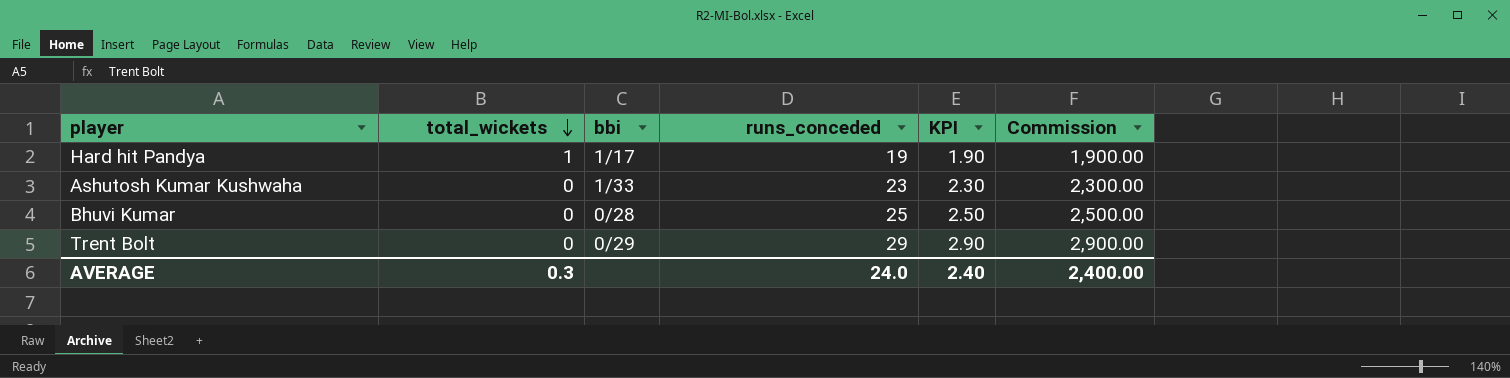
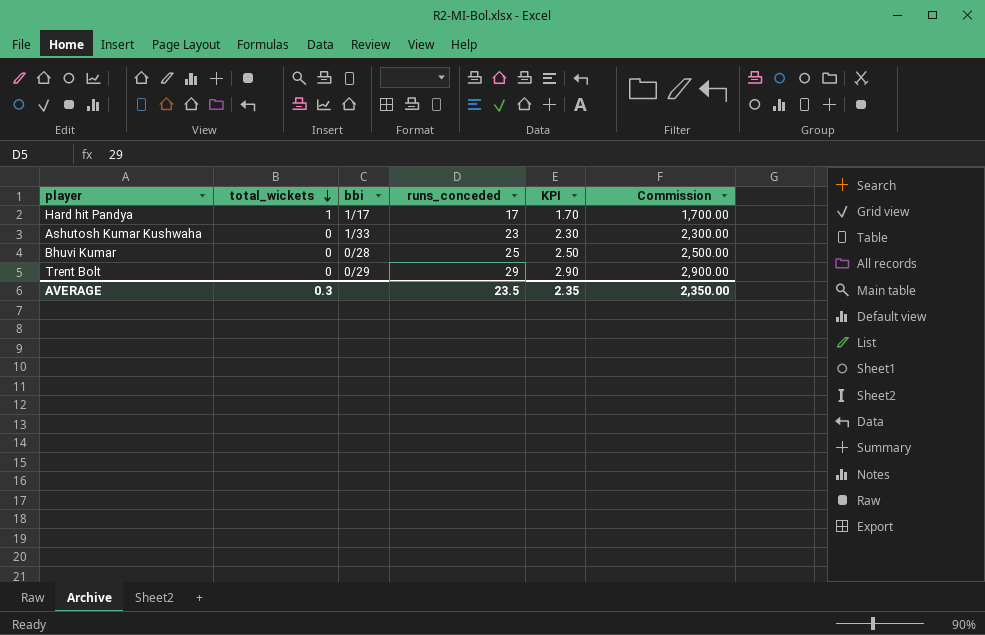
Hard hit Pandya | runs_conceded: 19 -> 17
Hard hit Pandya | KPI: 1.90 -> 1.70
Hard hit Pandya | Commission: 1,900.00 -> 1,700.00
AVERAGE | runs_conceded: 24.0 -> 23.5
AVERAGE | KPI: 2.40 -> 2.35
AVERAGE | Commission: 2,400.00 -> 2,350.00

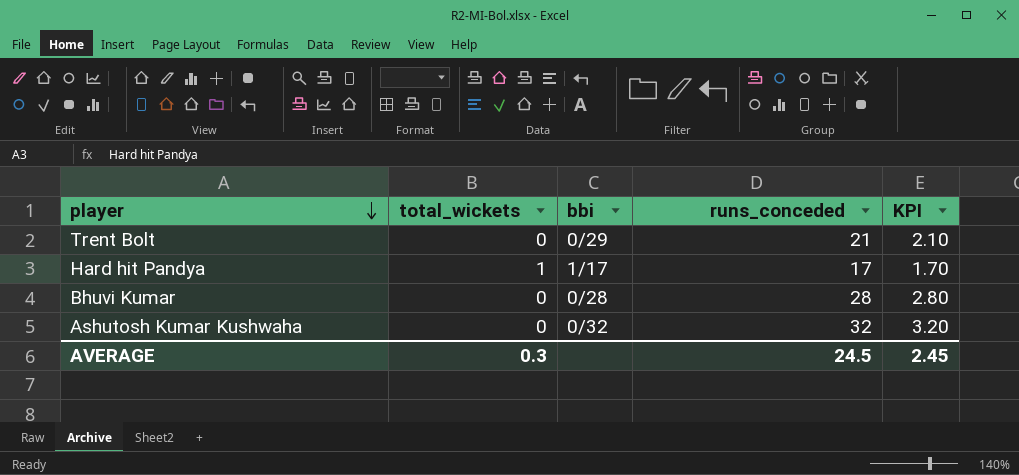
row order: total_wickets descending -> player descending
column Commission | formula: [runs_conceded] * 100 -> none
Trent Bolt | runs_conceded: 29 -> 21
Trent Bolt | KPI: 2.90 -> 2.10
Bhuvi Kumar | runs_conceded: 25 -> 28
Bhuvi Kumar | KPI: 2.50 -> 2.80
Ashutosh Kumar Kushwaha | bbi: 1/33 -> 0/32
Ashutosh Kumar Kushwaha | runs_conceded: 23 -> 32
Ashutosh Kumar Kushwaha | KPI: 2.30 -> 3.20
AVERAGE | runs_conceded: 23.5 -> 24.5
AVERAGE | KPI: 2.35 -> 2.45

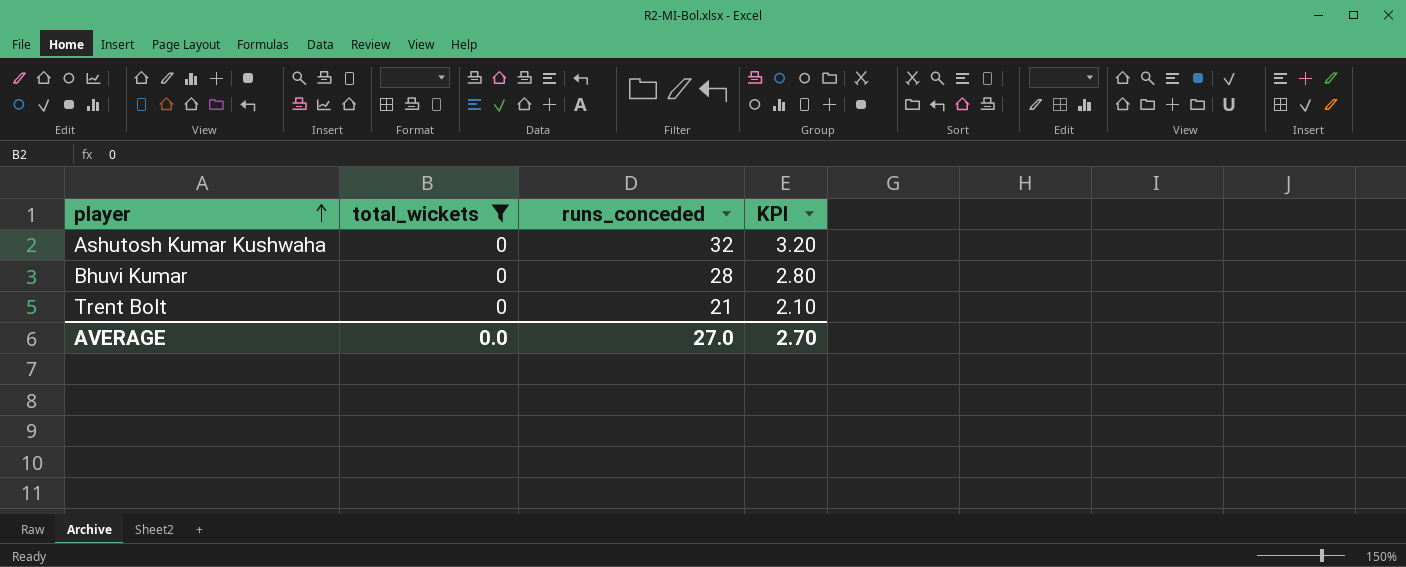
filter: none -> total_wickets = 0
row order: player descending -> player ascending
column bbi | position: 3 -> none
AVERAGE | total_wickets: 0.3 -> 0.0
AVERAGE | runs_conceded: 24.5 -> 27.0
AVERAGE | KPI: 2.45 -> 2.70

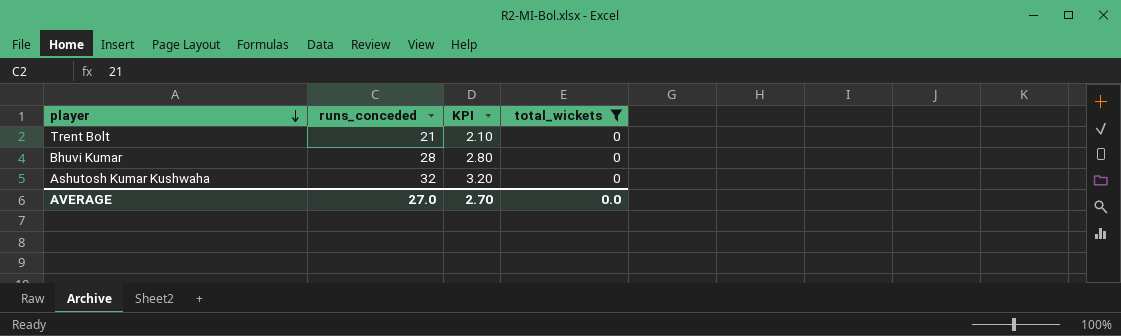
row order: player ascending -> player descending
column total_wickets | position: 2 -> 4

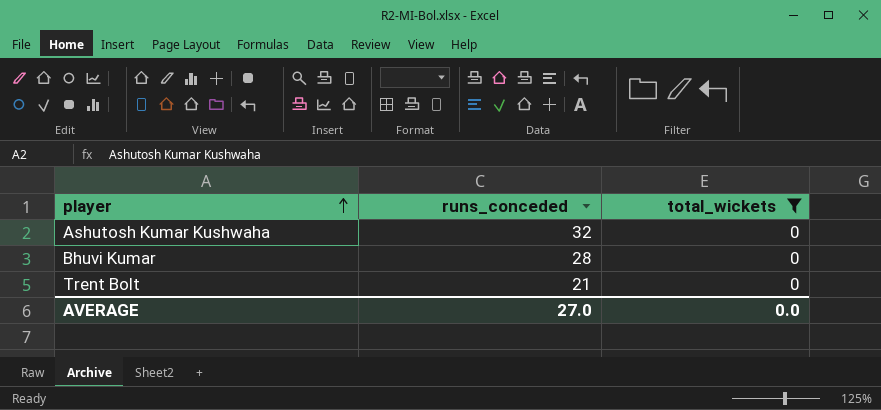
row order: player descending -> player ascending
column KPI | formula: [runs_conceded] * 0.1 -> none

